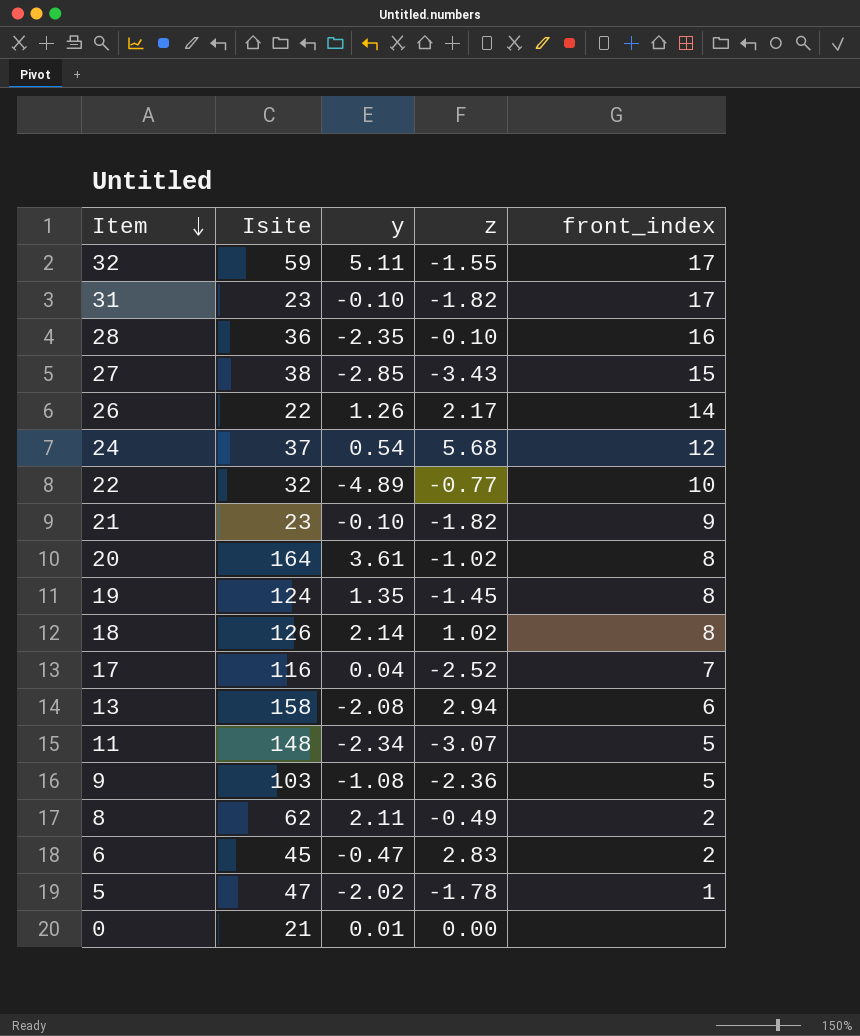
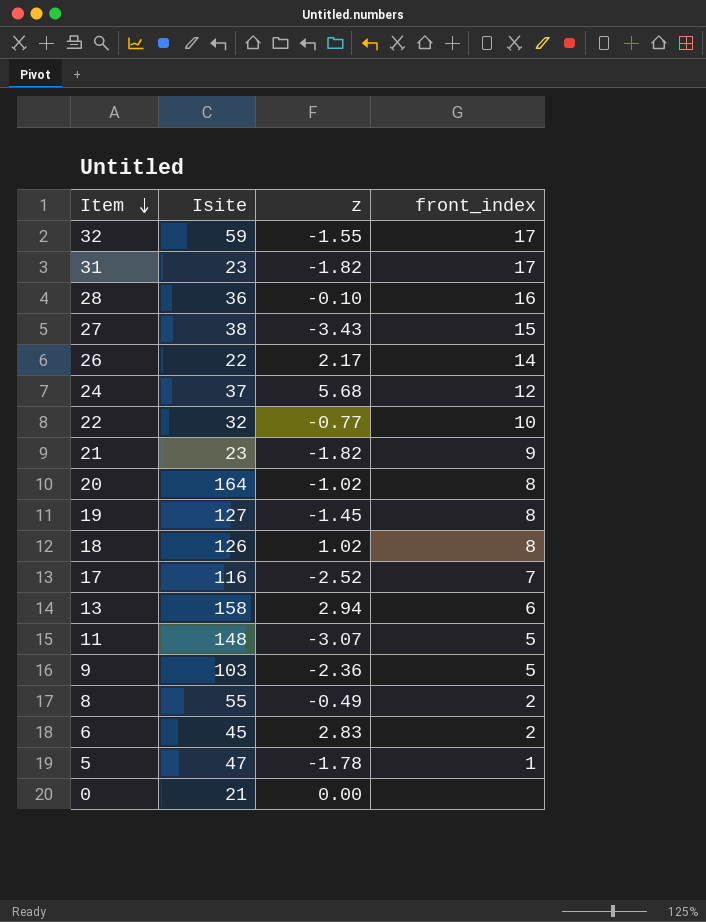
column y | position: 3 -> none
19 | Isite: 124 -> 127
8 | Isite: 62 -> 55

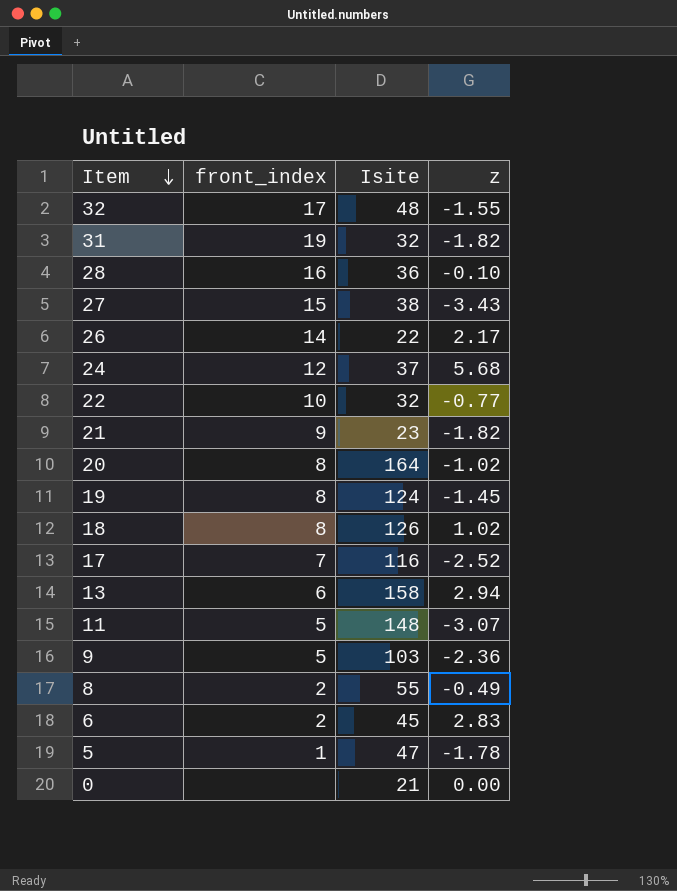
column front_index | position: 4 -> 2
32 | Isite: 59 -> 48
31 | front_index: 17 -> 19
31 | Isite: 23 -> 32
19 | Isite: 127 -> 124

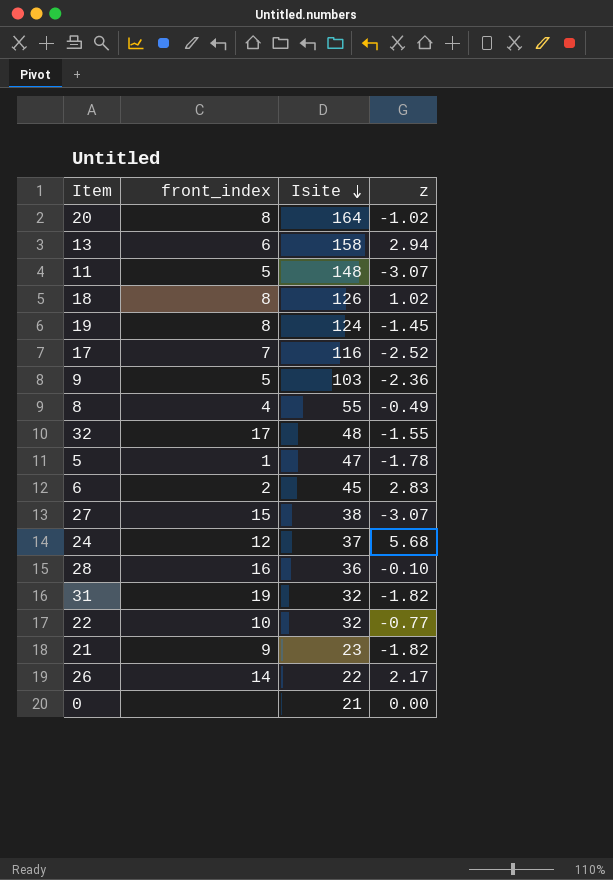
row order: Item descending -> Isite descending
8 | front_index: 2 -> 4
27 | z: -3.43 -> -3.07

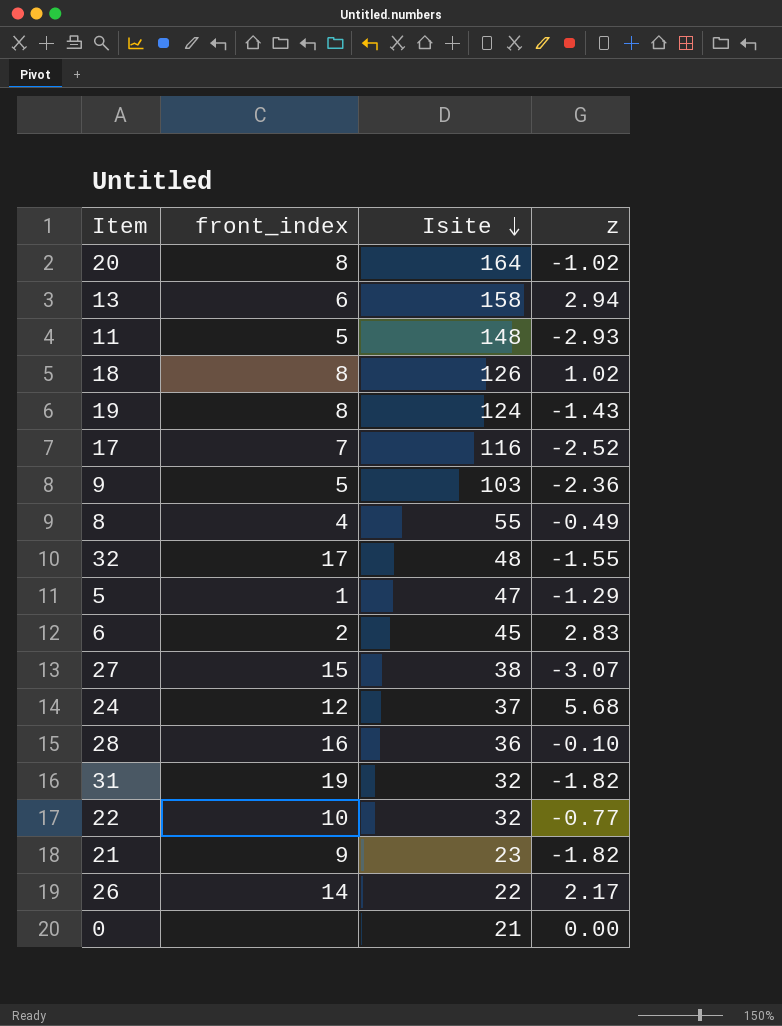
11 | z: -3.07 -> -2.93
19 | z: -1.45 -> -1.43
5 | z: -1.78 -> -1.29

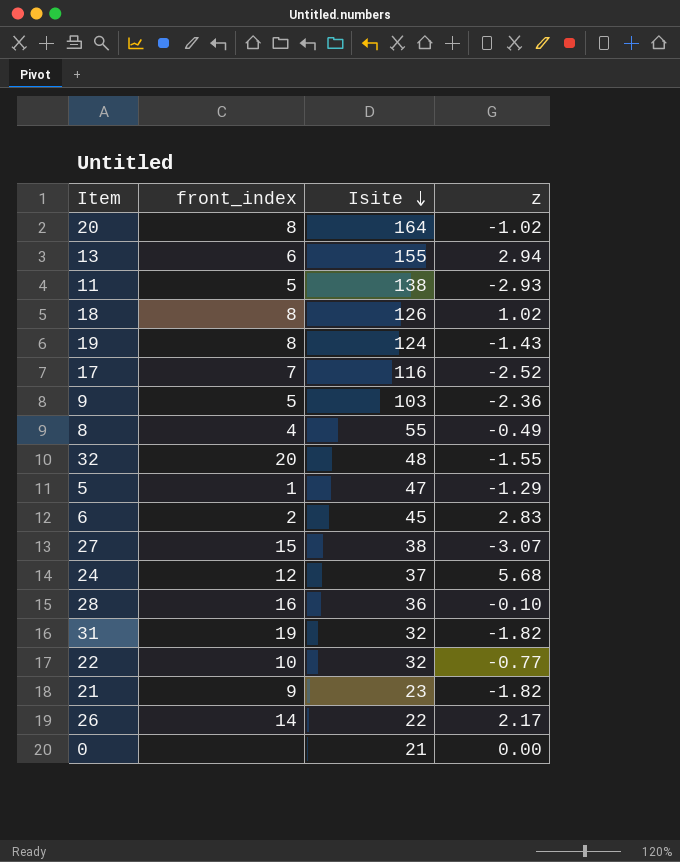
13 | Isite: 158 -> 155
11 | Isite: 148 -> 138
32 | front_index: 17 -> 20

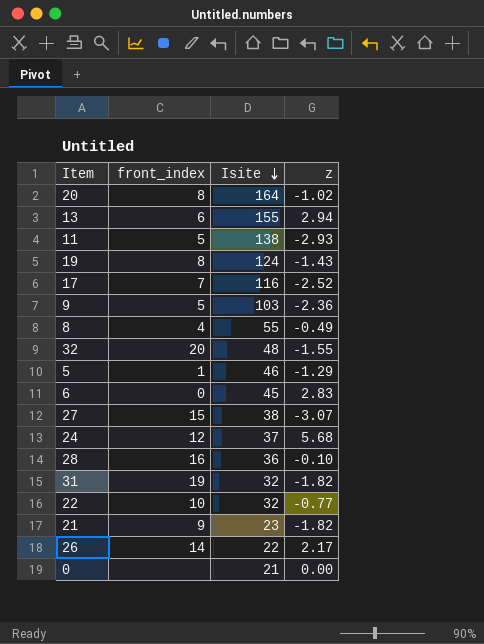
row 18: 8 | 126 | 1.02 -> none
5 | Isite: 47 -> 46
6 | front_index: 2 -> 0

